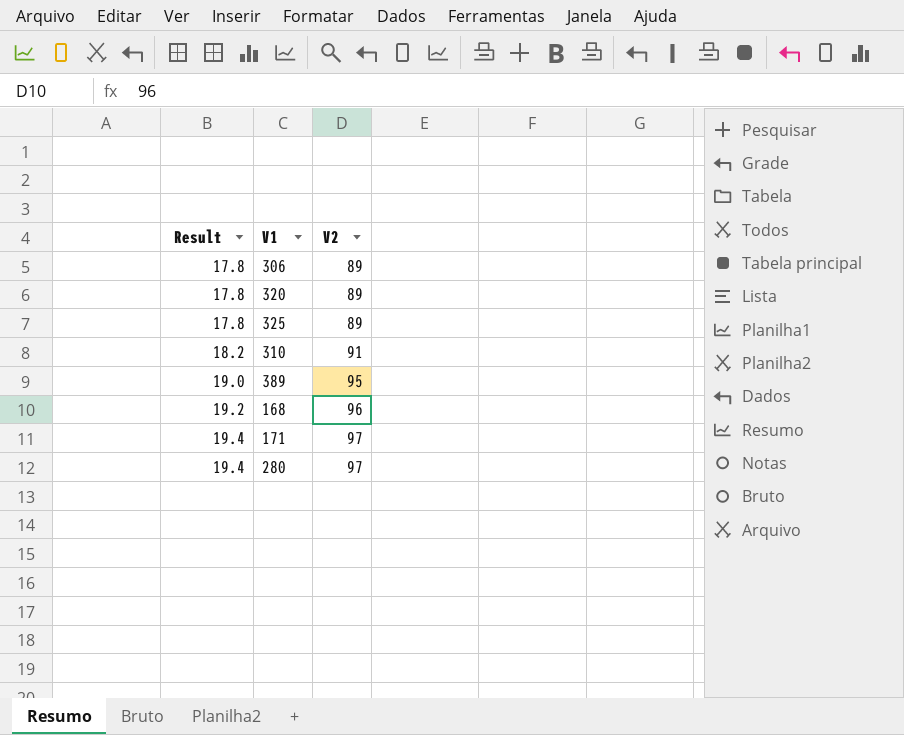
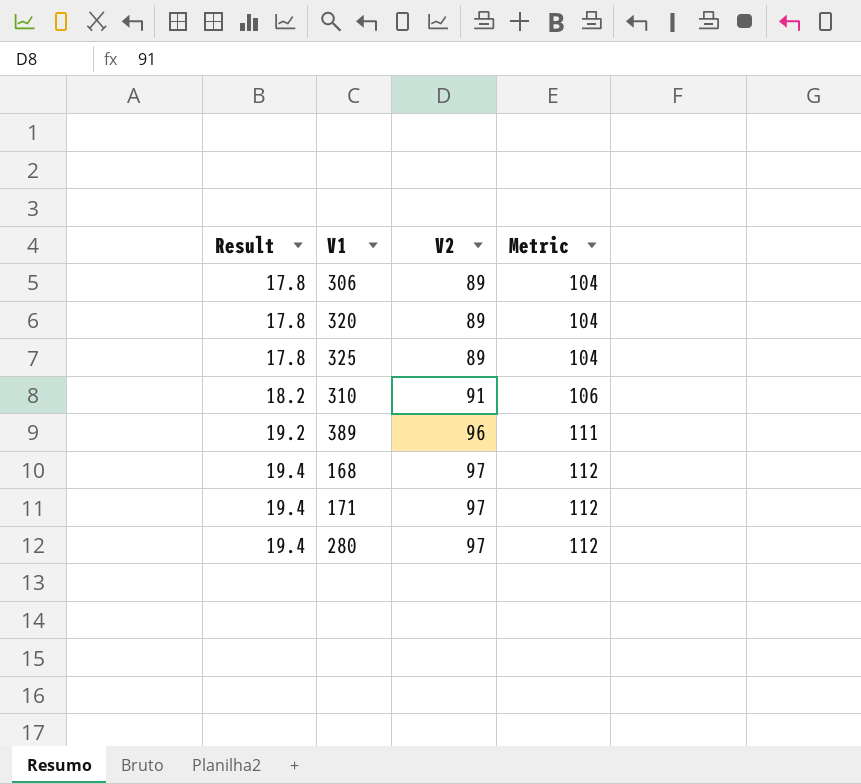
column Metric | formula: none -> [V2] + 15
389 | Result: 19.0 -> 19.2
389 | V2: 95 -> 96
168 | Result: 19.2 -> 19.4
168 | V2: 96 -> 97

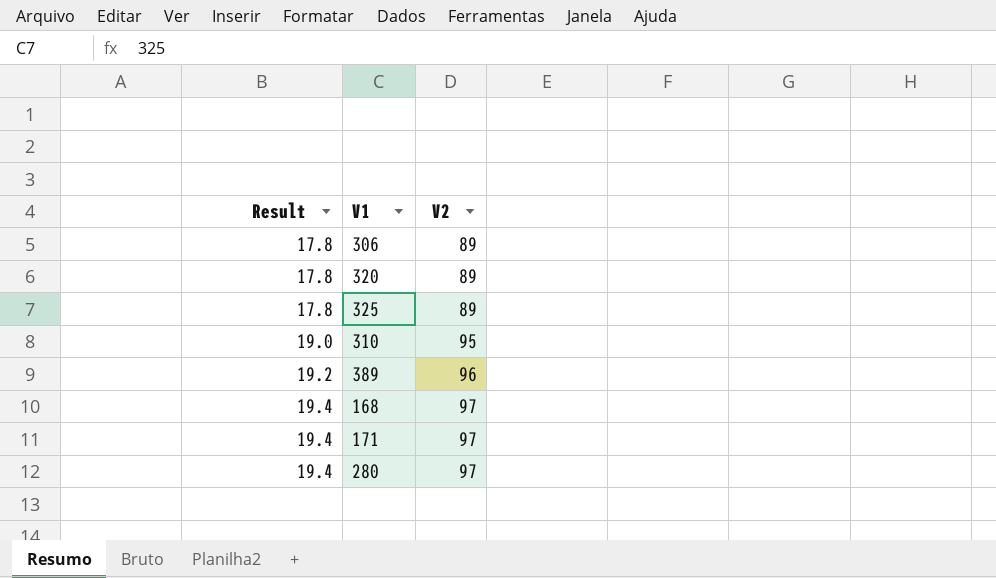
column Metric | formula: [V2] + 15 -> none
310 | Result: 18.2 -> 19.0
310 | V2: 91 -> 95

